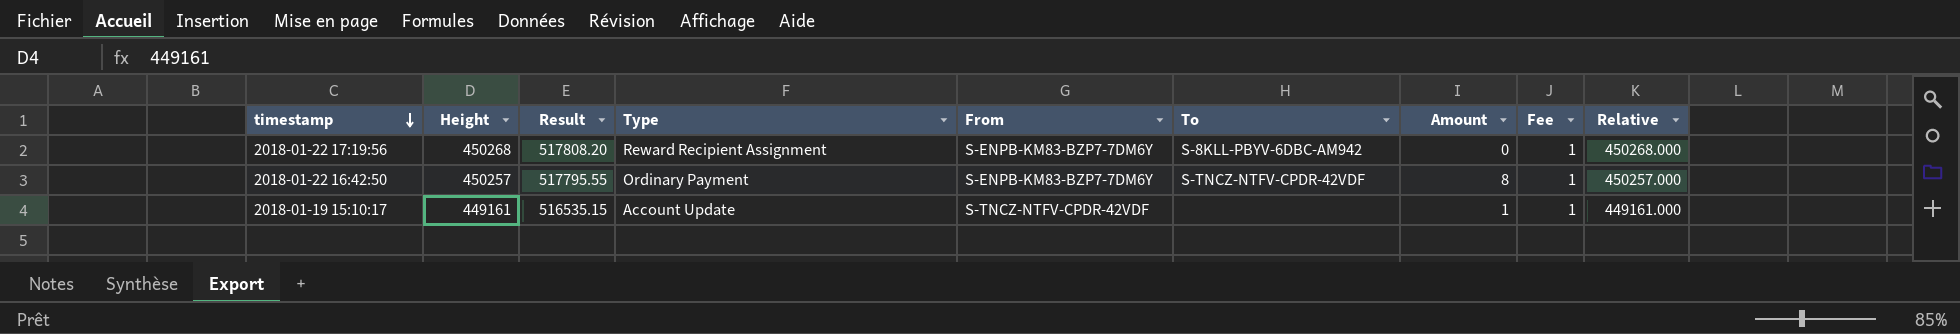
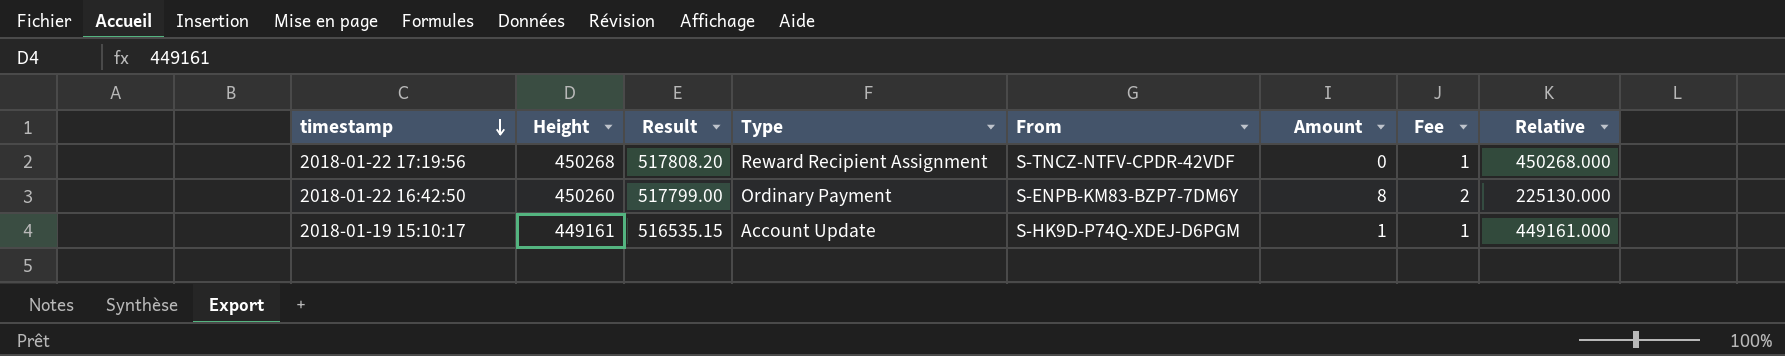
column To | position: 6 -> none
2018-01-22 17:19:56 | From: S-ENPB-KM83-BZP7-7DM6Y -> S-TNCZ-NTFV-CPDR-42VDF
2018-01-22 16:42:50 | Height: 450257 -> 450260
2018-01-22 16:42:50 | Result: 517795.55 -> 517799.00
2018-01-22 16:42:50 | Fee: 1 -> 2
2018-01-22 16:42:50 | Relative: 450257.000 -> 225130.000
2018-01-19 15:10:17 | From: S-TNCZ-NTFV-CPDR-42VDF -> S-HK9D-P74Q-XDEJ-D6PGM

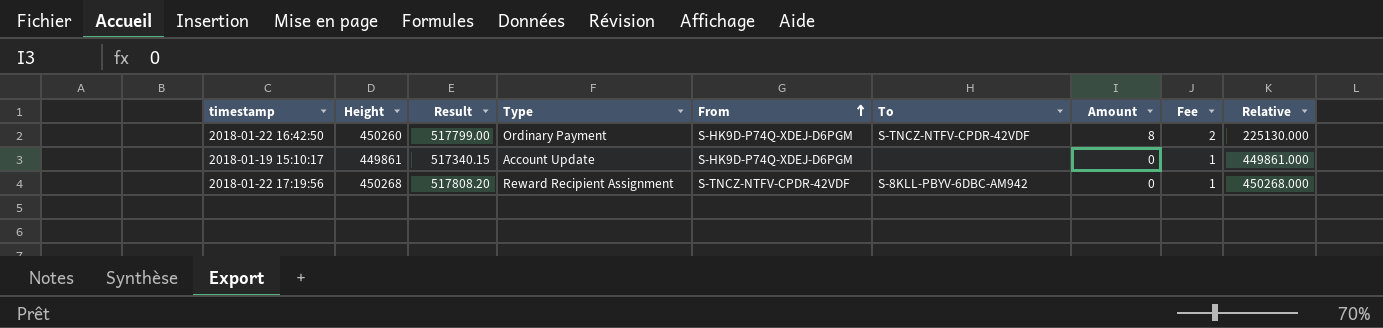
row order: timestamp descending -> From ascending
column To | position: none -> 6
2018-01-22 16:42:50 | From: S-ENPB-KM83-BZP7-7DM6Y -> S-HK9D-P74Q-XDEJ-D6PGM
2018-01-19 15:10:17 | Height: 449161 -> 449861
2018-01-19 15:10:17 | Result: 516535.15 -> 517340.15
2018-01-19 15:10:17 | Amount: 1 -> 0
2018-01-19 15:10:17 | Relative: 449161.000 -> 449861.000

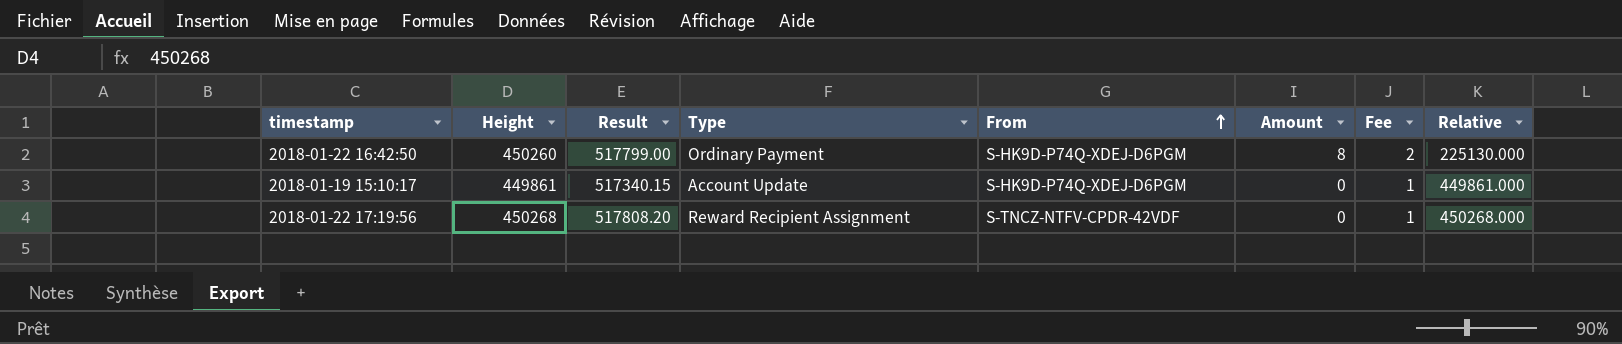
column To | position: 6 -> none

